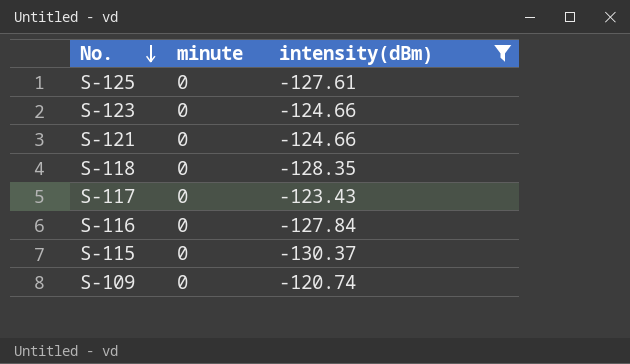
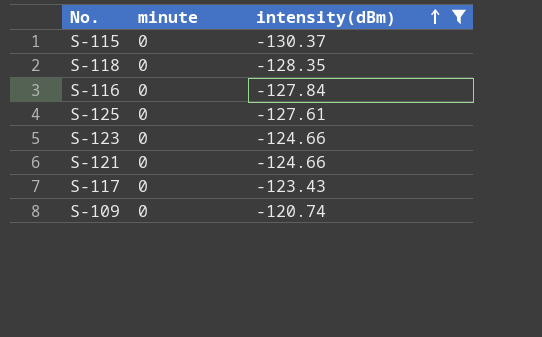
row order: No. descending -> intensity(dBm) ascending

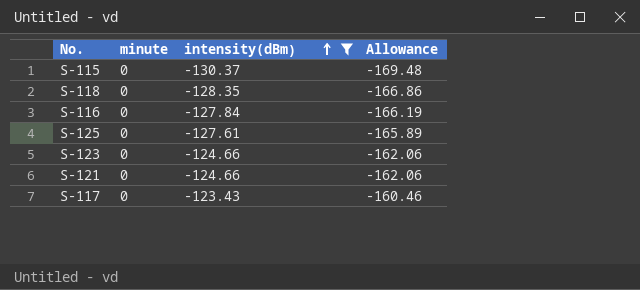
column Allowance | formula: none -> [intensity(dBm)] * 1.3
row S-109: 0 | -120.74 -> none

